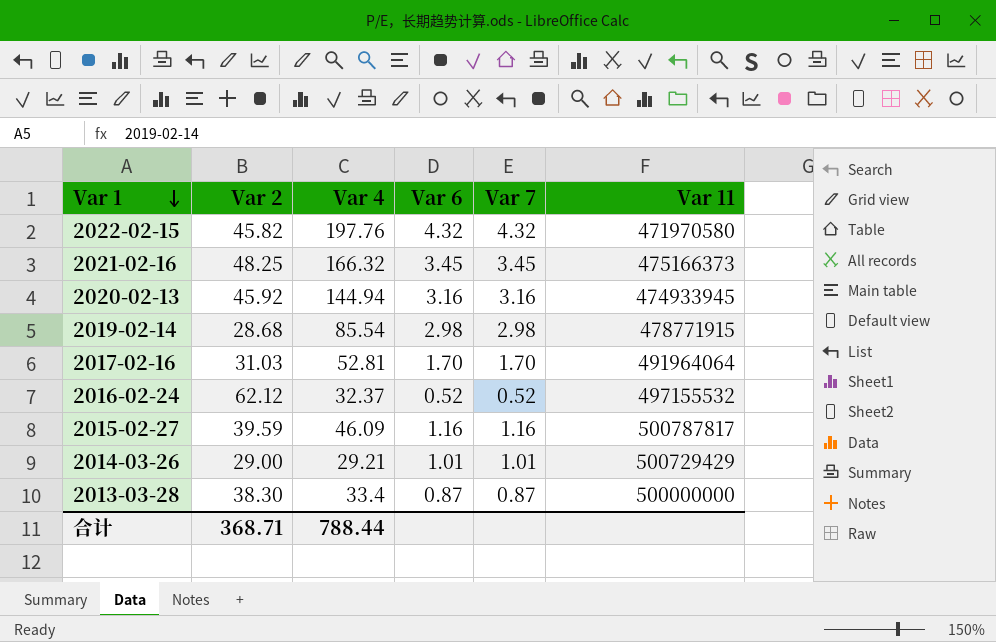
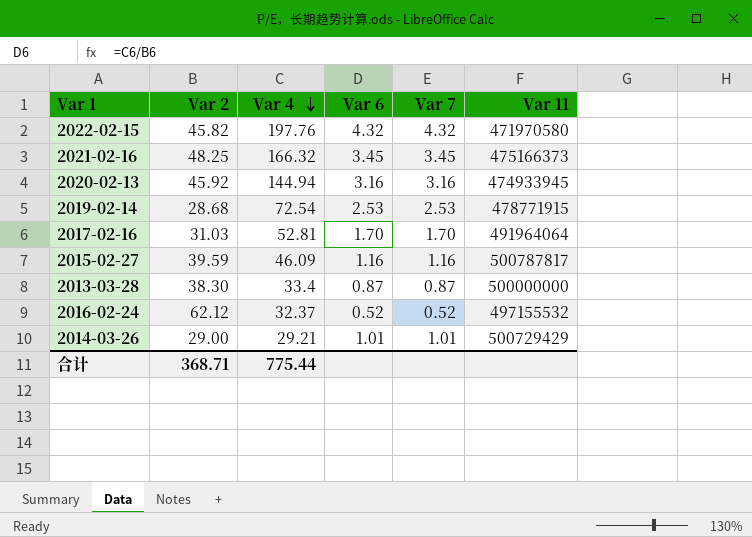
row order: Var 1 descending -> Var 4 descending
2019-02-14 | Var 4: 85.54 -> 72.54
2019-02-14 | Var 6: 2.98 -> 2.53
2019-02-14 | Var 7: 2.98 -> 2.53
合计 | Var 4: 788.44 -> 775.44

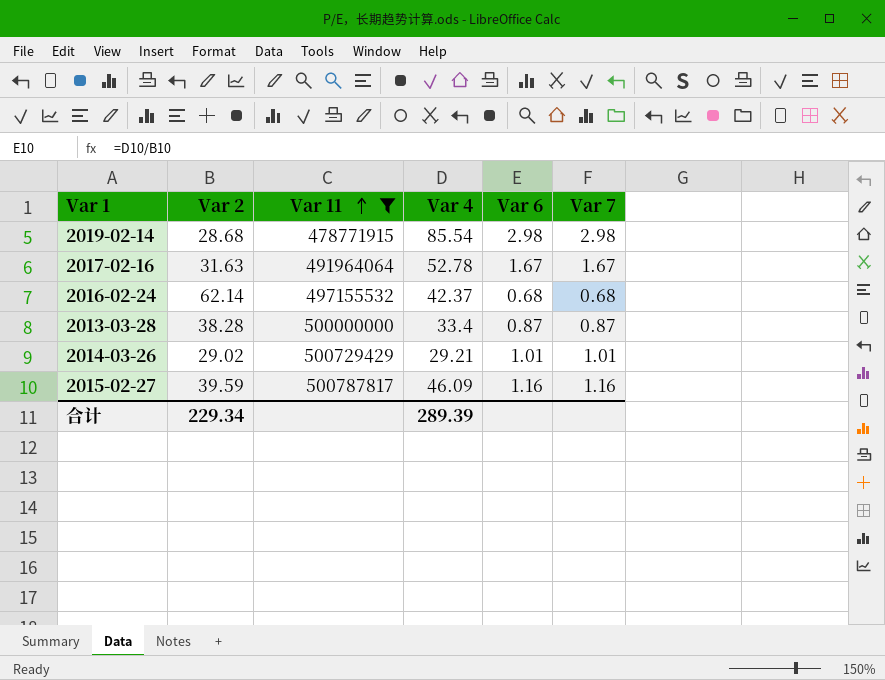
filter: none -> Var 11 >= 478771915
row order: Var 4 descending -> Var 11 ascending
column Var 11 | position: 6 -> 3
2019-02-14 | Var 4: 72.54 -> 85.54
2019-02-14 | Var 6: 2.53 -> 2.98
2019-02-14 | Var 7: 2.53 -> 2.98
2017-02-16 | Var 2: 31.03 -> 31.63
2017-02-16 | Var 4: 52.81 -> 52.78
2017-02-16 | Var 6: 1.70 -> 1.67
2017-02-16 | Var 7: 1.70 -> 1.67
2016-02-24 | Var 2: 62.12 -> 62.14
2016-02-24 | Var 4: 32.37 -> 42.37
2016-02-24 | Var 6: 0.52 -> 0.68
2016-02-24 | Var 7: 0.52 -> 0.68
2013-03-28 | Var 2: 38.30 -> 38.28
2014-03-26 | Var 2: 29.00 -> 29.02
合计 | Var 2: 368.71 -> 229.34
合计 | Var 4: 775.44 -> 289.39

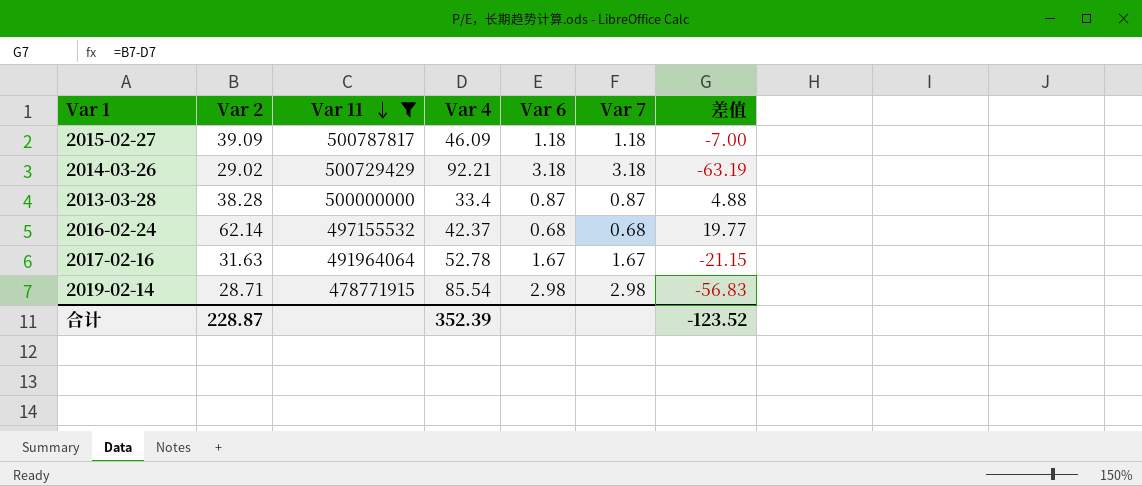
row order: Var 11 ascending -> Var 11 descending
column 差值 | formula: none -> [Var 2] - [Var 4]
2015-02-27 | Var 2: 39.59 -> 39.09
2015-02-27 | Var 6: 1.16 -> 1.18
2015-02-27 | Var 7: 1.16 -> 1.18
2014-03-26 | Var 4: 29.21 -> 92.21
2014-03-26 | Var 6: 1.01 -> 3.18
2014-03-26 | Var 7: 1.01 -> 3.18
2019-02-14 | Var 2: 28.68 -> 28.71
合计 | Var 2: 229.34 -> 228.87
合计 | Var 4: 289.39 -> 352.39

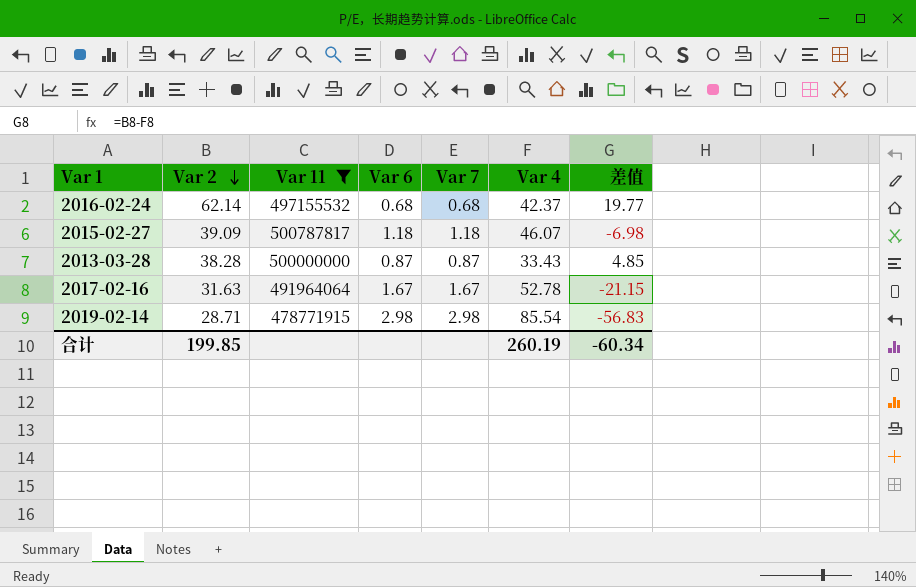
row order: Var 11 descending -> Var 2 descending
column Var 4 | position: 4 -> 6
row 2014-03-26: 29.02 | 500729429 | 92.21 | 3.18 | 3.18 | -63.19 -> none
2015-02-27 | Var 4: 46.09 -> 46.07
2015-02-27 | 差值: -7.00 -> -6.98
2013-03-28 | Var 4: 33.4 -> 33.43
2013-03-28 | 差值: 4.88 -> 4.85
合计 | Var 2: 228.87 -> 199.85
合计 | Var 4: 352.39 -> 260.19
合计 | 差值: -123.52 -> -60.34

